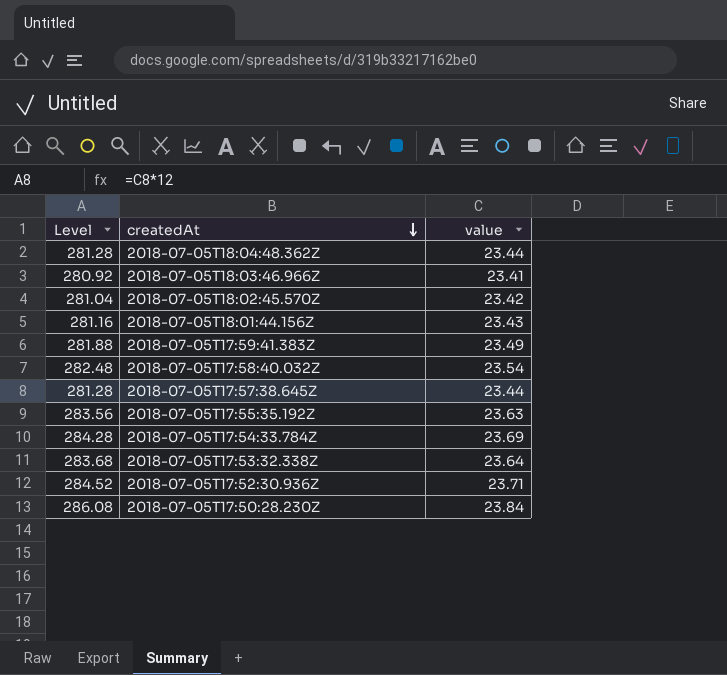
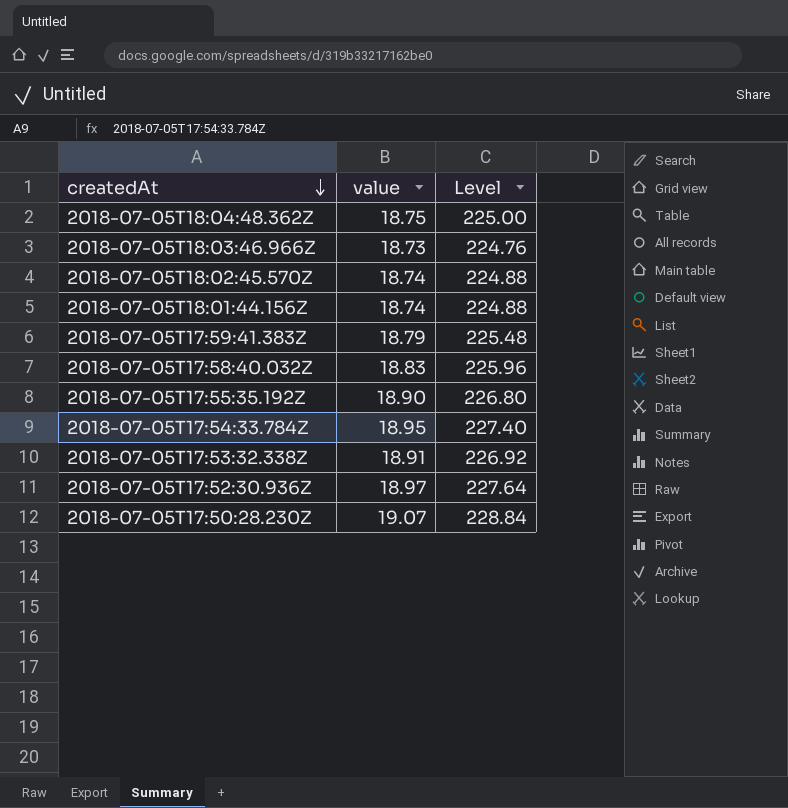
column Level | position: 1 -> 3
row 2018-07-05T17:57:38.645Z: 281.28 | 23.44 -> none
2018-07-05T18:04:48.362Z | value: 23.44 -> 18.75
2018-07-05T18:04:48.362Z | Level: 281.28 -> 225.00
2018-07-05T18:03:46.966Z | value: 23.41 -> 18.73
2018-07-05T18:03:46.966Z | Level: 280.92 -> 224.76
2018-07-05T18:02:45.570Z | value: 23.42 -> 18.74
2018-07-05T18:02:45.570Z | Level: 281.04 -> 224.88
2018-07-05T18:01:44.156Z | value: 23.43 -> 18.74
2018-07-05T18:01:44.156Z | Level: 281.16 -> 224.88
2018-07-05T17:59:41.383Z | value: 23.49 -> 18.79
2018-07-05T17:59:41.383Z | Level: 281.88 -> 225.48
2018-07-05T17:58:40.032Z | value: 23.54 -> 18.83
2018-07-05T17:58:40.032Z | Level: 282.48 -> 225.96
2018-07-05T17:55:35.192Z | value: 23.63 -> 18.90
2018-07-05T17:55:35.192Z | Level: 283.56 -> 226.80
2018-07-05T17:54:33.784Z | value: 23.69 -> 18.95
2018-07-05T17:54:33.784Z | Level: 284.28 -> 227.40
2018-07-05T17:53:32.338Z | value: 23.64 -> 18.91
2018-07-05T17:53:32.338Z | Level: 283.68 -> 226.92
2018-07-05T17:52:30.936Z | value: 23.71 -> 18.97
2018-07-05T17:52:30.936Z | Level: 284.52 -> 227.64
2018-07-05T17:50:28.230Z | value: 23.84 -> 19.07
2018-07-05T17:50:28.230Z | Level: 286.08 -> 228.84

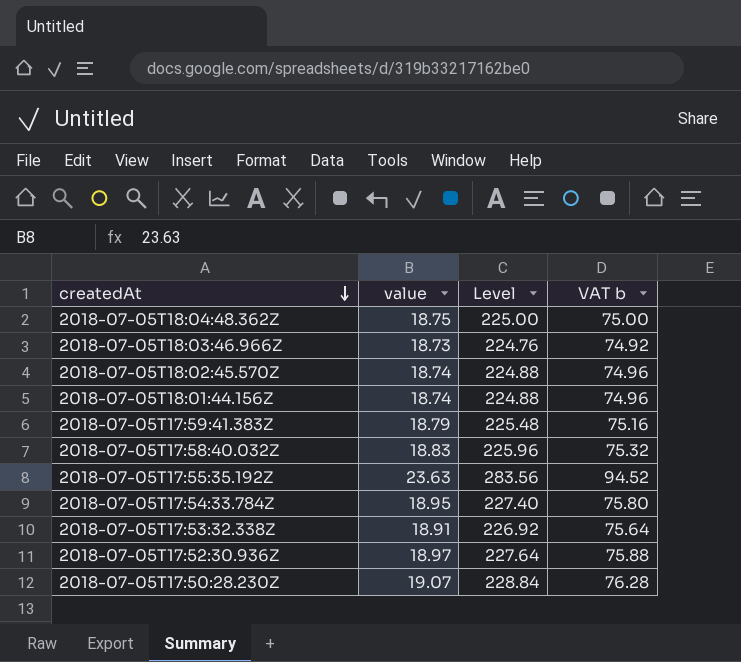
column VAT b | formula: none -> [value] * 4
2018-07-05T17:55:35.192Z | value: 18.90 -> 23.63
2018-07-05T17:55:35.192Z | Level: 226.80 -> 283.56

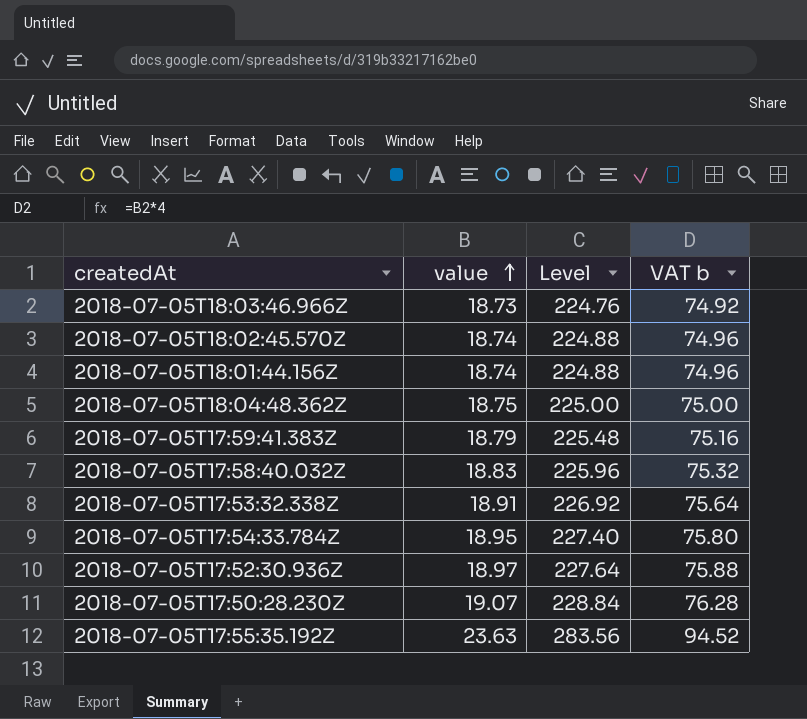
row order: createdAt descending -> value ascending

